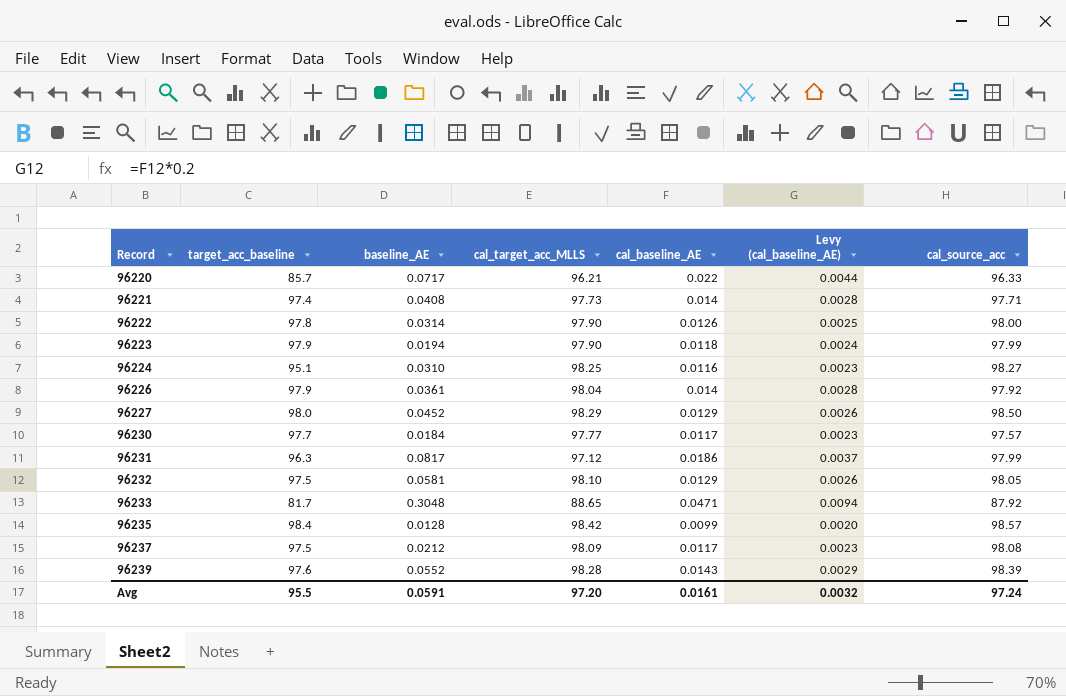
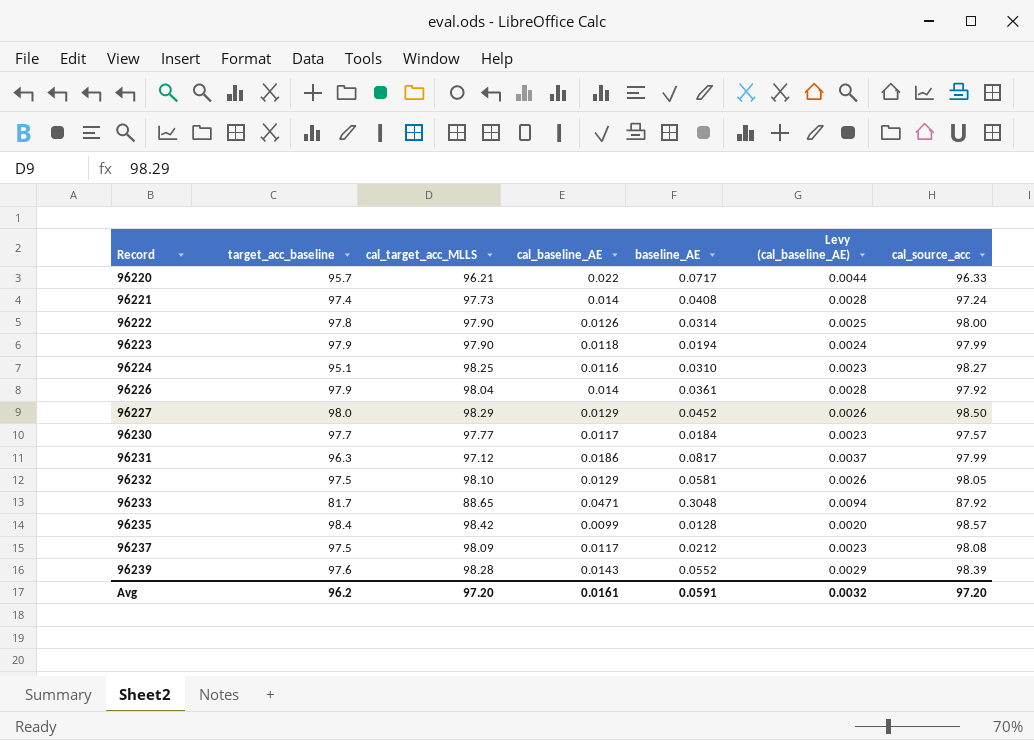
column baseline_AE | position: 3 -> 5
96220 | target_acc_baseline: 85.7 -> 95.7
96221 | cal_source_acc: 97.71 -> 97.24
Avg | target_acc_baseline: 95.5 -> 96.2
Avg | cal_source_acc: 97.24 -> 97.20

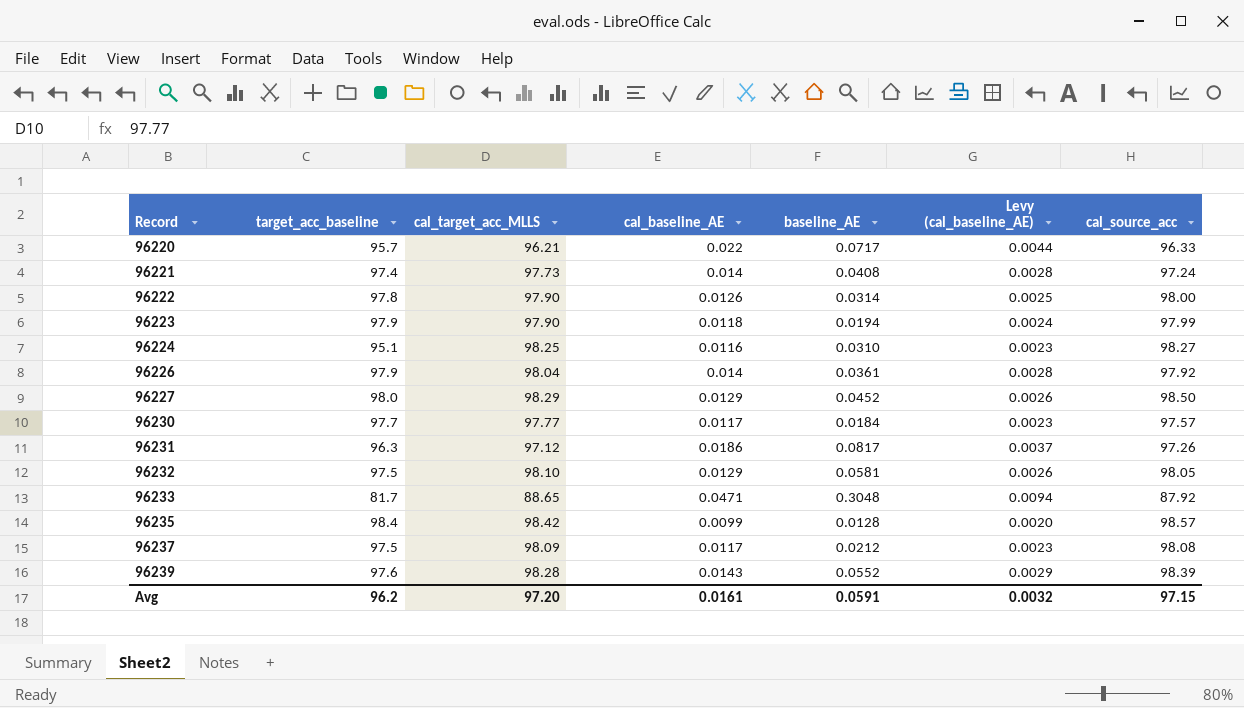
96231 | cal_source_acc: 97.99 -> 97.26
Avg | cal_source_acc: 97.20 -> 97.15

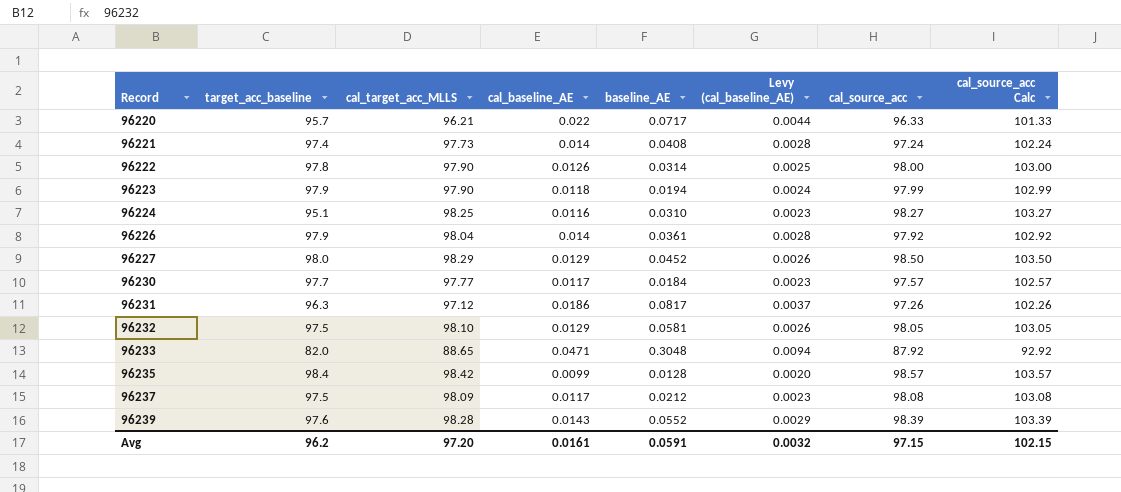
column cal_source_acc Calc | formula: none -> [cal_source_acc] + 5
96233 | target_acc_baseline: 81.7 -> 82.0

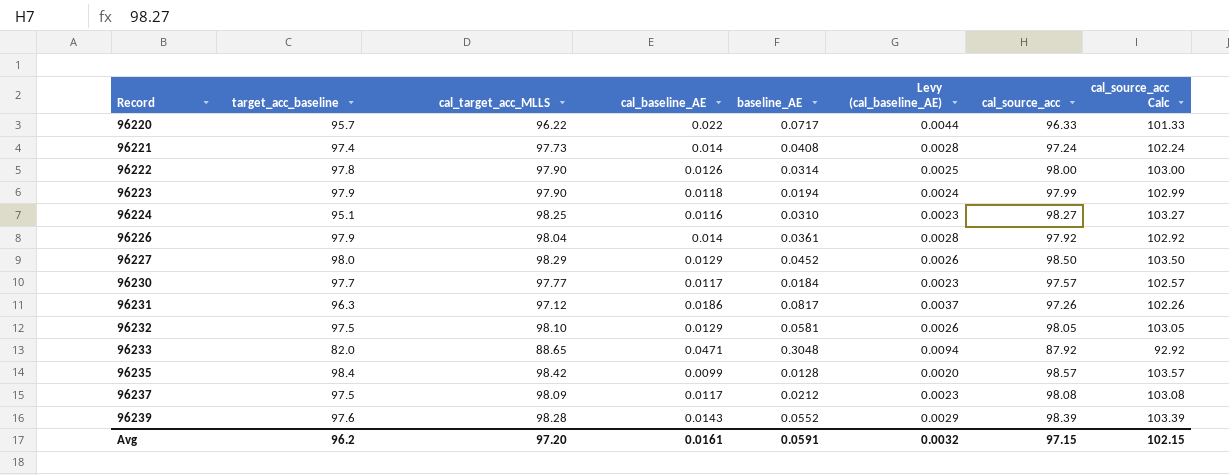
96220 | cal_target_acc_MLLS: 96.21 -> 96.22

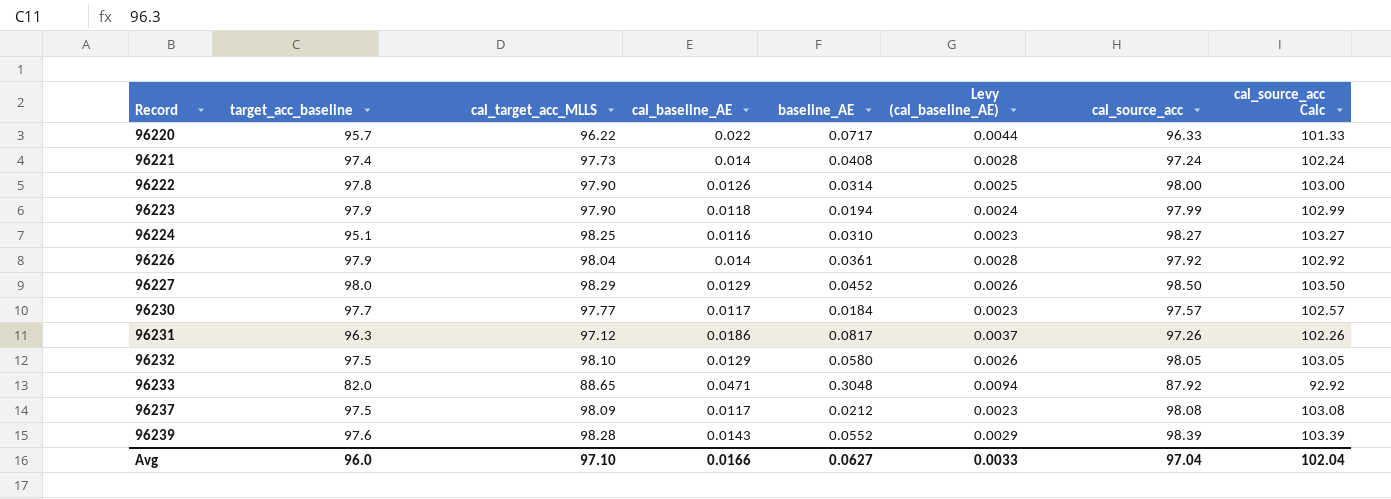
row 96235: 98.4 | 98.42 | 0.0099 | 0.0128 | 0.0020 | 98.57 | 103.57 -> none
96232 | baseline_AE: 0.0581 -> 0.0580
Avg | target_acc_baseline: 96.2 -> 96.0
Avg | cal_target_acc_MLLS: 97.20 -> 97.10
Avg | cal_baseline_AE: 0.0161 -> 0.0166
Avg | baseline_AE: 0.0591 -> 0.0627
Avg | Levy (cal_baseline_AE): 0.0032 -> 0.0033
Avg | cal_source_acc: 97.15 -> 97.04
Avg | cal_source_acc Calc: 102.15 -> 102.04

